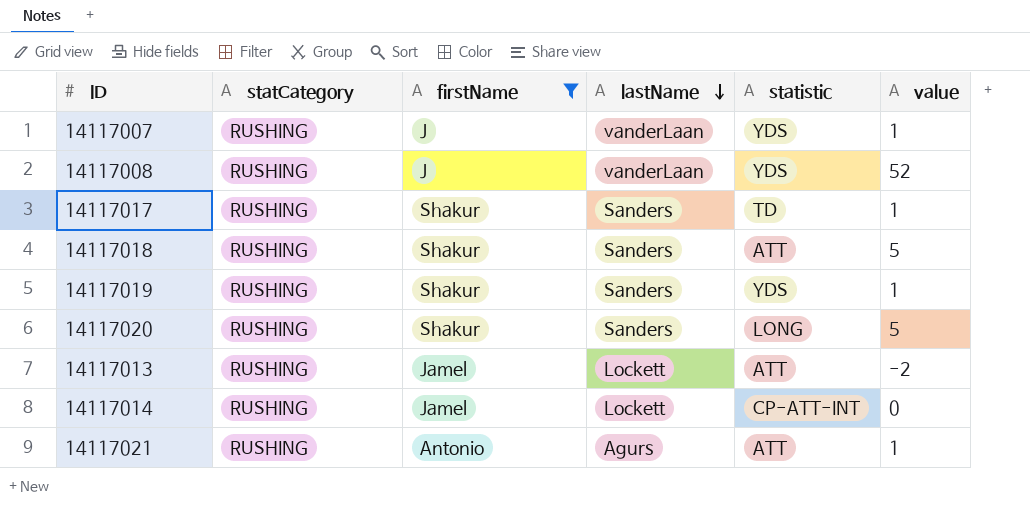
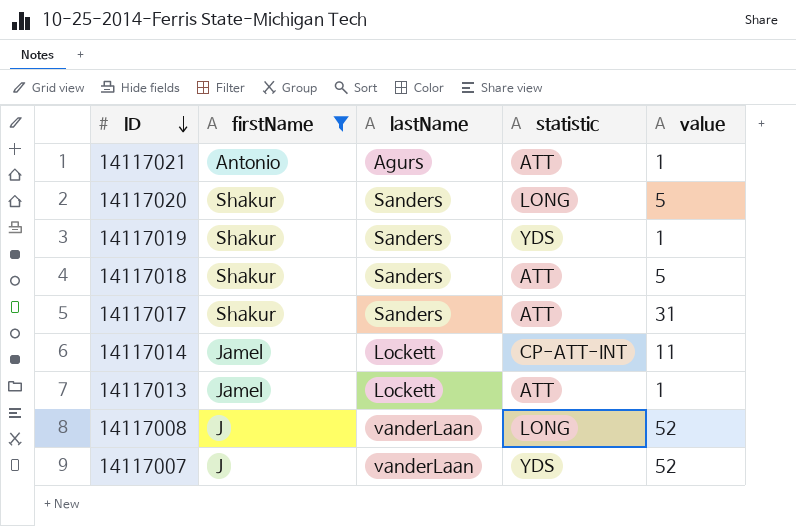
row order: lastName descending -> ID descending
column statCategory | position: 2 -> none
14117017 | statistic: TD -> ATT
14117017 | value: 1 -> 31
14117014 | value: 0 -> 11
14117013 | value: -2 -> 1
14117008 | statistic: YDS -> LONG
14117007 | value: 1 -> 52

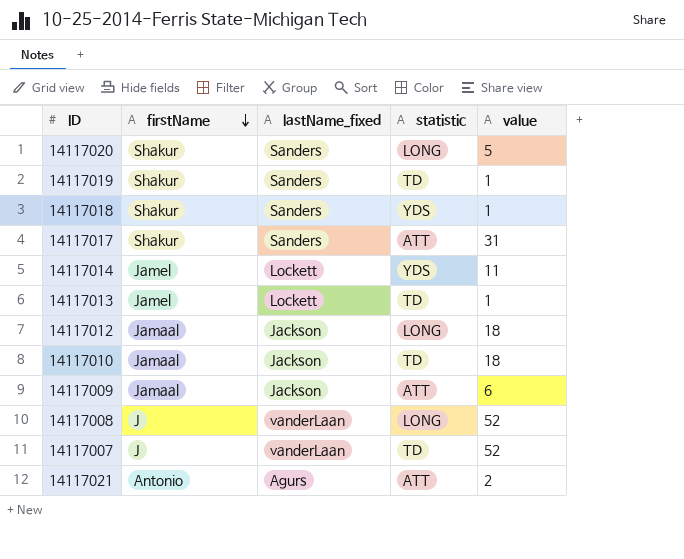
filter: firstName != Jamaal -> none
row order: ID descending -> firstName descending
column name: lastName -> lastName_fixed
14117019 | statistic: YDS -> TD
14117018 | statistic: ATT -> YDS
14117018 | value: 5 -> 1
14117014 | statistic: CP-ATT-INT -> YDS
14117013 | statistic: ATT -> TD
14117007 | statistic: YDS -> TD
14117021 | value: 1 -> 2

